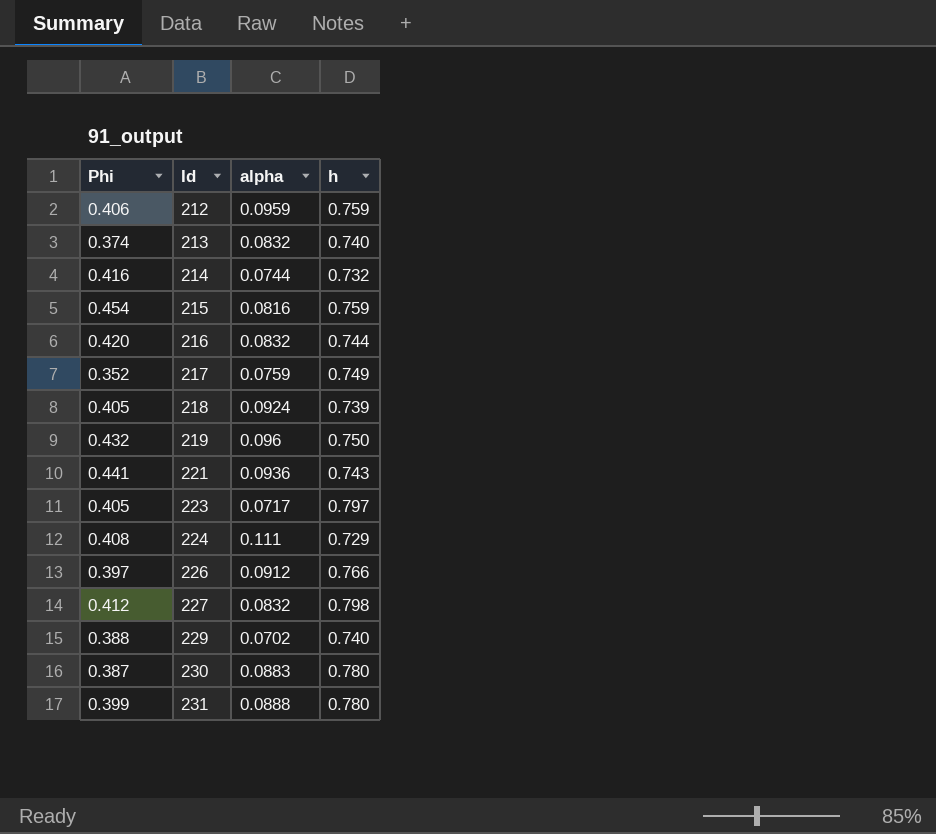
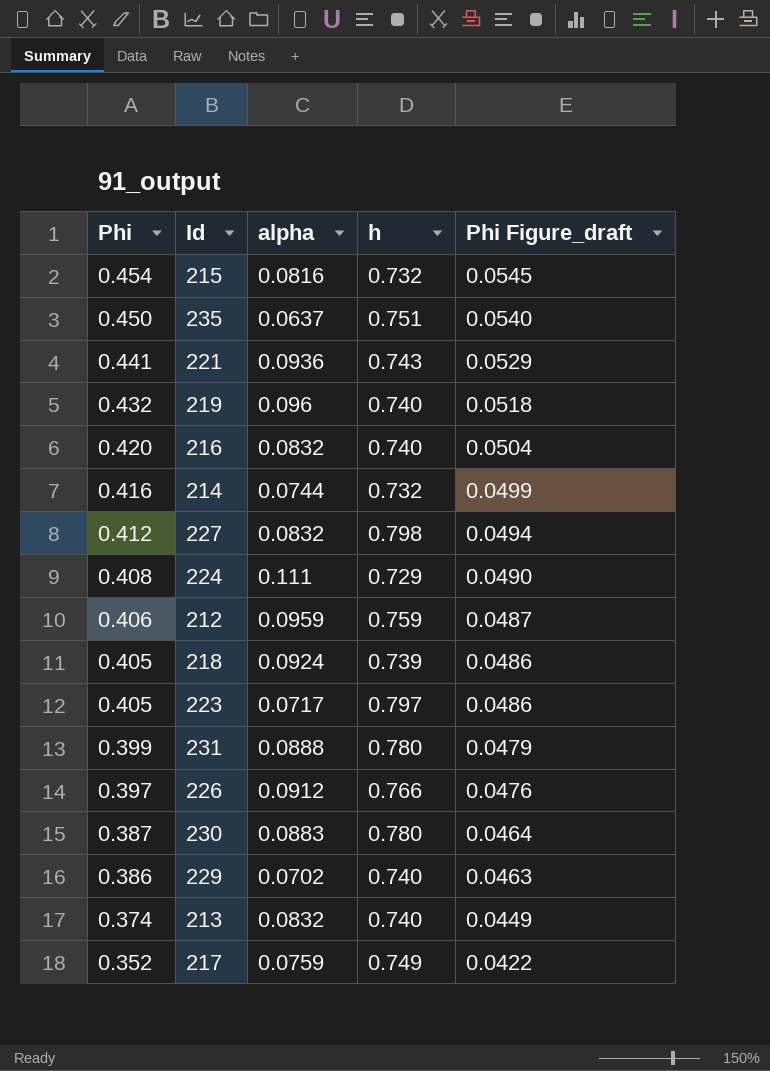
row order: Id ascending -> Phi descending
column Phi Figure_draft | formula: none -> [Phi] * 0.12
215 | h: 0.759 -> 0.732
row 235: none -> 0.450 | 0.0637 | 0.751 | 0.0540
219 | h: 0.750 -> 0.740
216 | h: 0.744 -> 0.740
229 | Phi: 0.388 -> 0.386

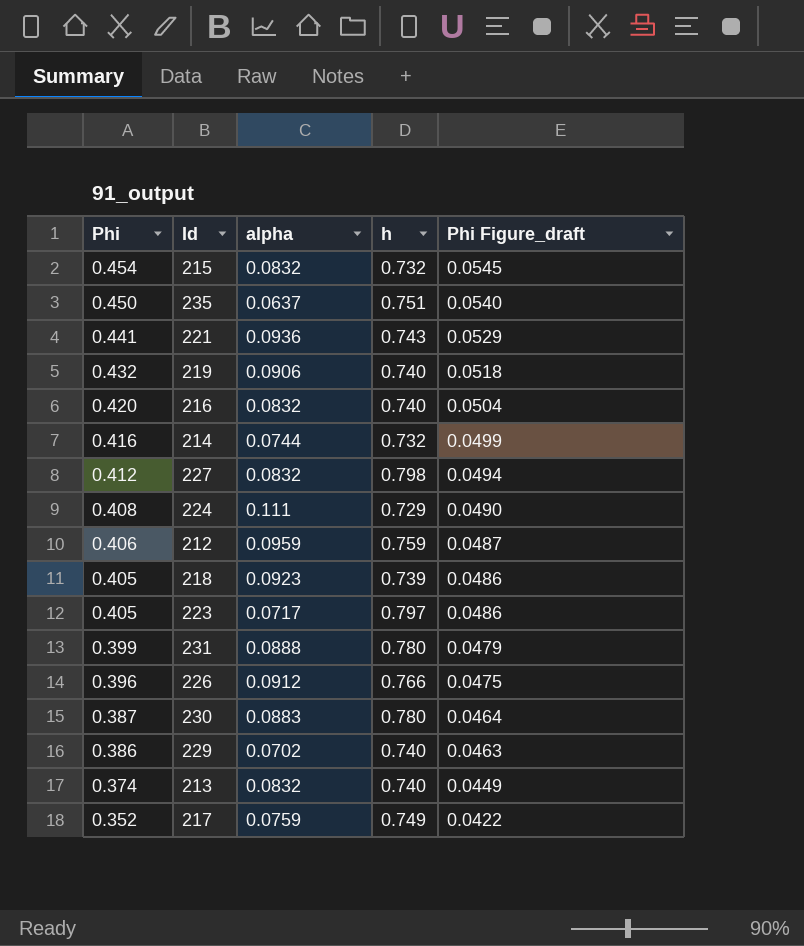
215 | alpha: 0.0816 -> 0.0832
219 | alpha: 0.096 -> 0.0906
218 | alpha: 0.0924 -> 0.0923
226 | Phi: 0.397 -> 0.396
226 | Phi Figure_draft: 0.0476 -> 0.0475

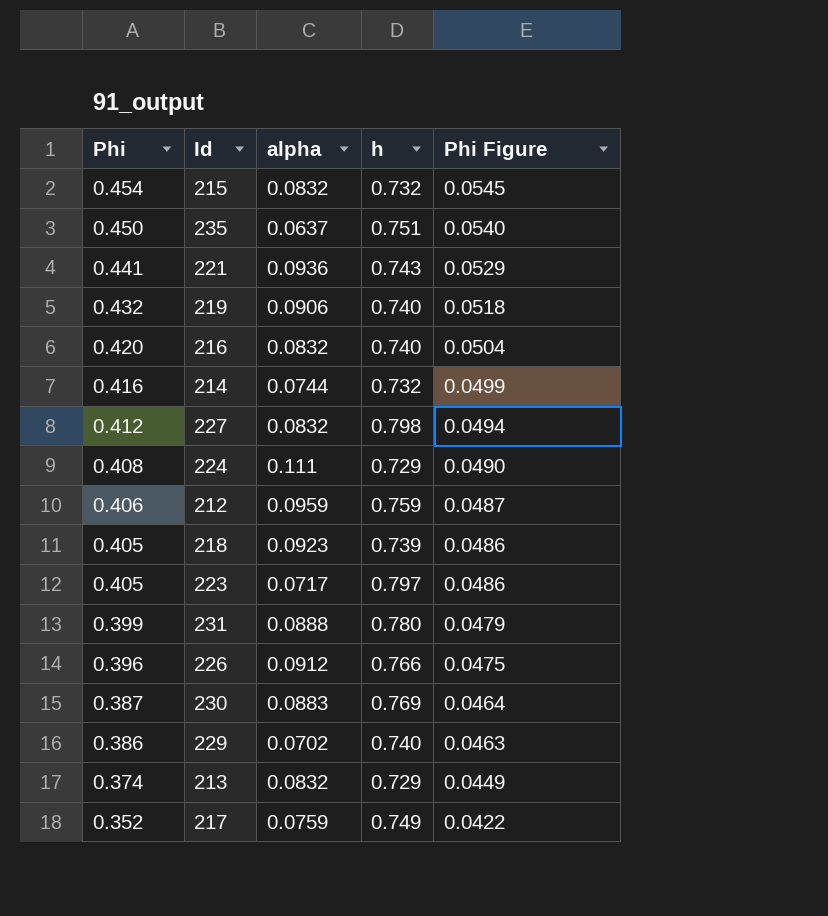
column name: Phi Figure_draft -> Phi Figure
230 | h: 0.780 -> 0.769
213 | h: 0.740 -> 0.729

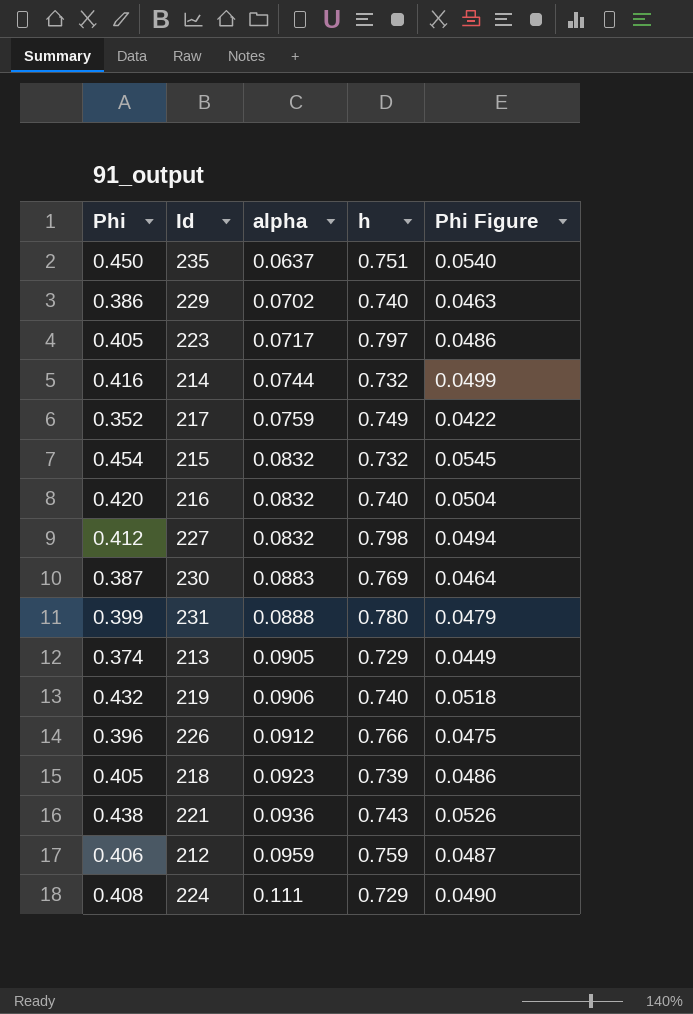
row order: Phi descending -> alpha ascending
213 | alpha: 0.0832 -> 0.0905
221 | Phi: 0.441 -> 0.438
221 | Phi Figure: 0.0529 -> 0.0526

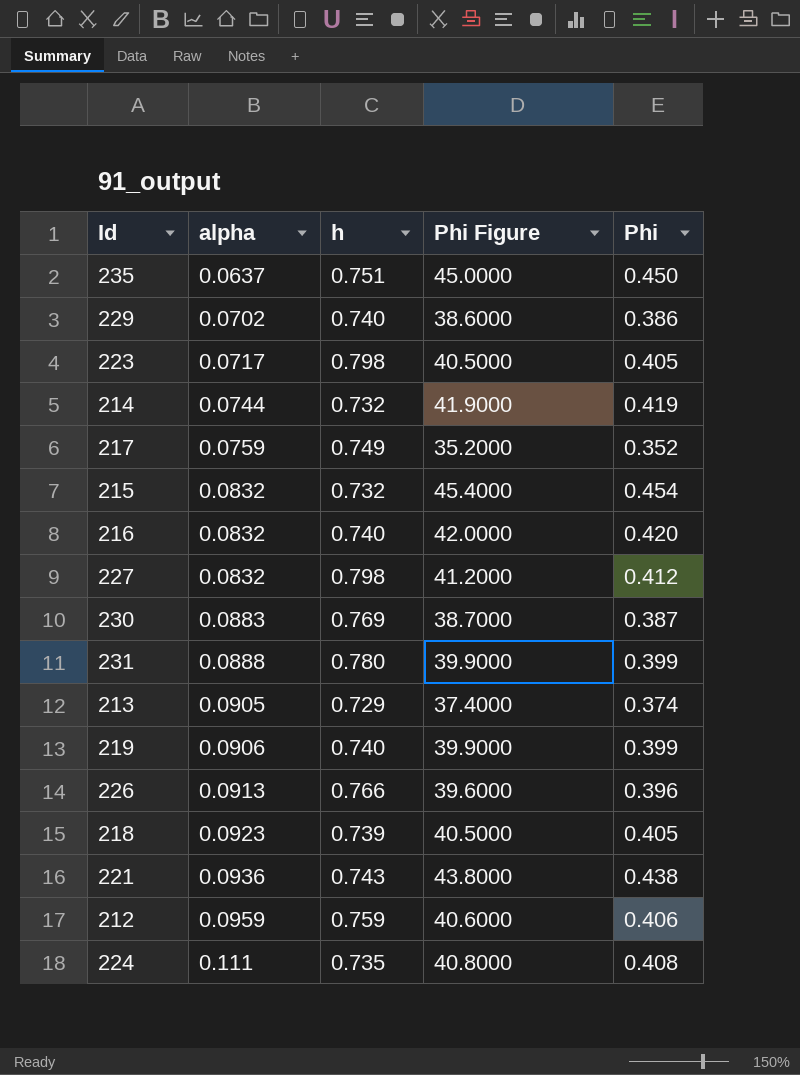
column Phi Figure | formula: [Phi] * 0.12 -> [Phi] * 100
column Phi | position: 1 -> 5
223 | h: 0.797 -> 0.798
214 | Phi: 0.416 -> 0.419
219 | Phi: 0.432 -> 0.399
226 | alpha: 0.0912 -> 0.0913
224 | h: 0.729 -> 0.735

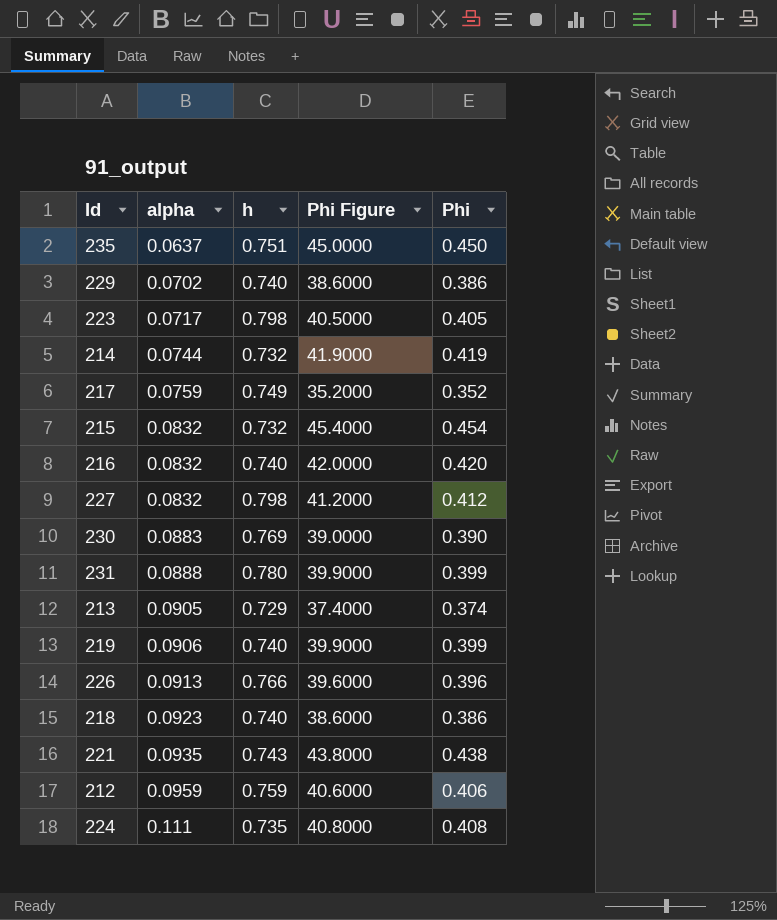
230 | Phi Figure: 38.7000 -> 39.0000
230 | Phi: 0.387 -> 0.390
218 | h: 0.739 -> 0.740
218 | Phi Figure: 40.5000 -> 38.6000
218 | Phi: 0.405 -> 0.386
221 | alpha: 0.0936 -> 0.0935

